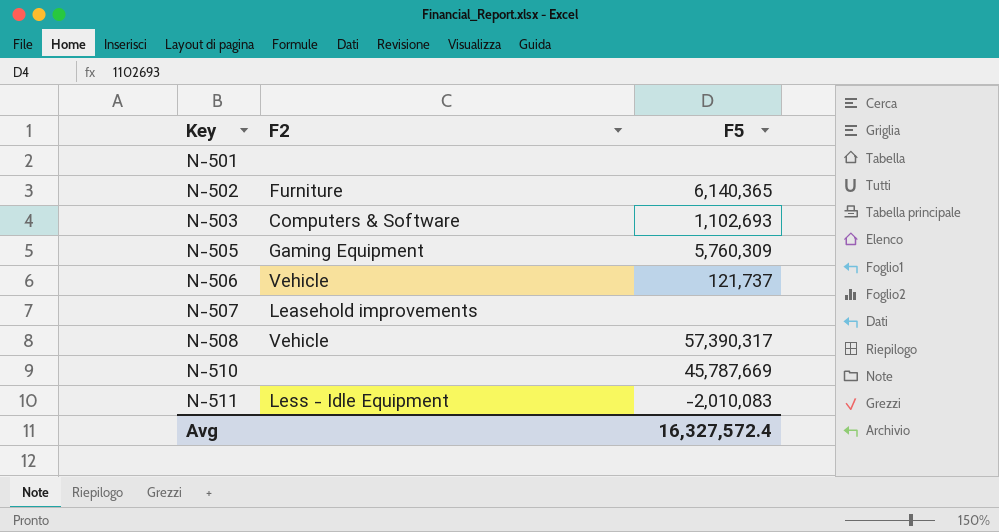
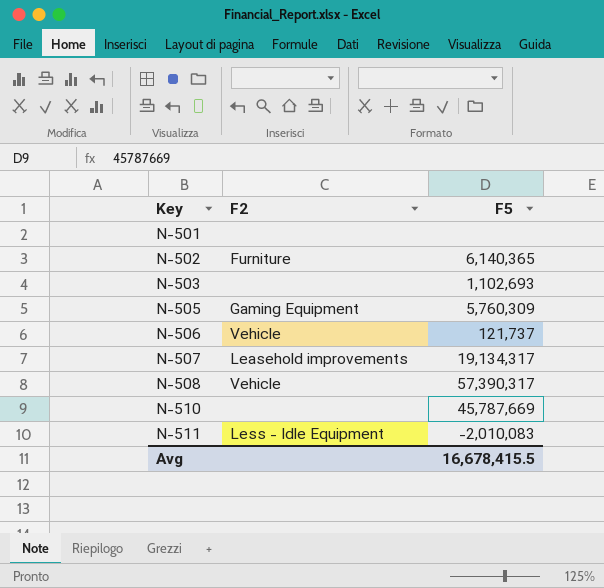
N-503 | F2: Computers & Software -> none
N-507 | F5: none -> 19,134,317
Avg | F5: 16,327,572.4 -> 16,678,415.5

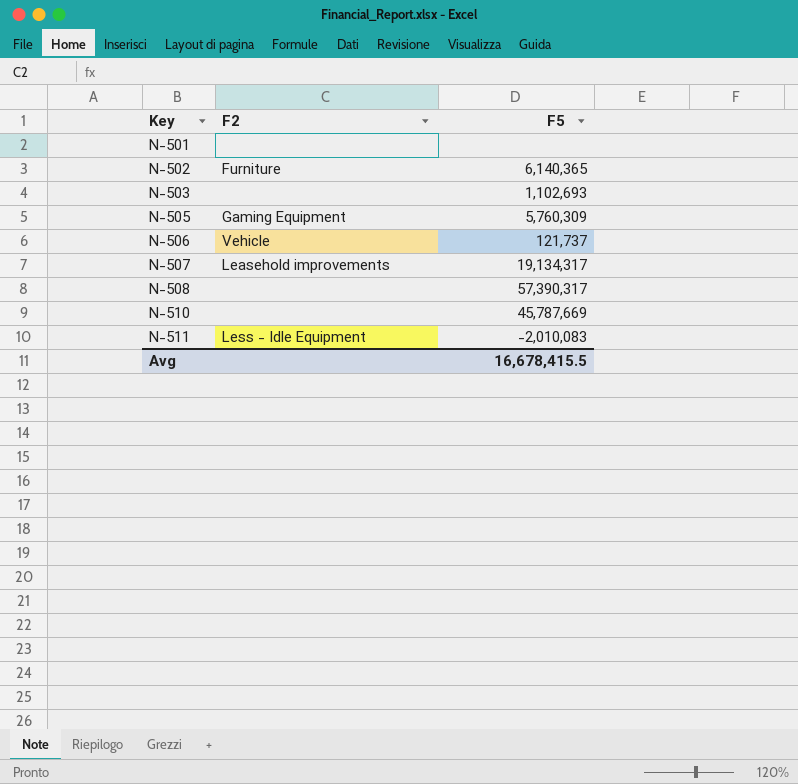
N-508 | F2: Vehicle -> none

